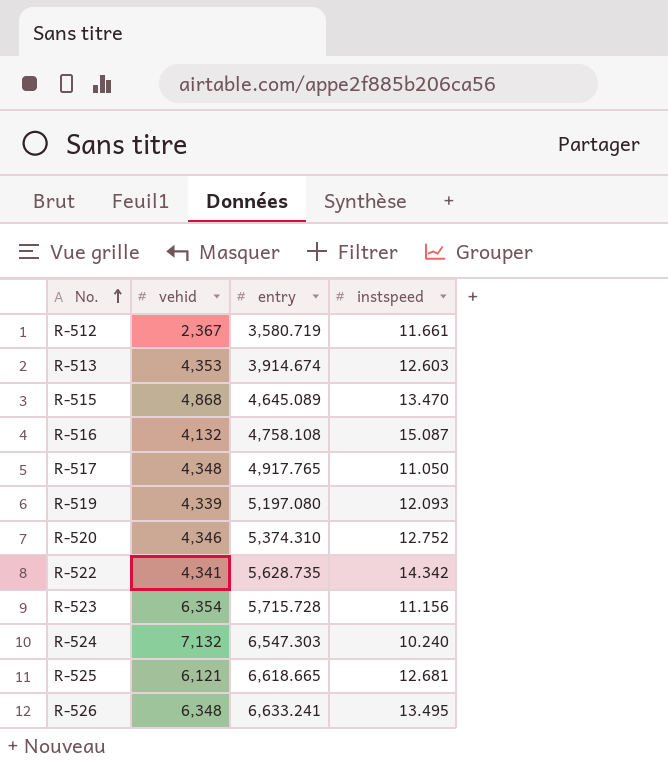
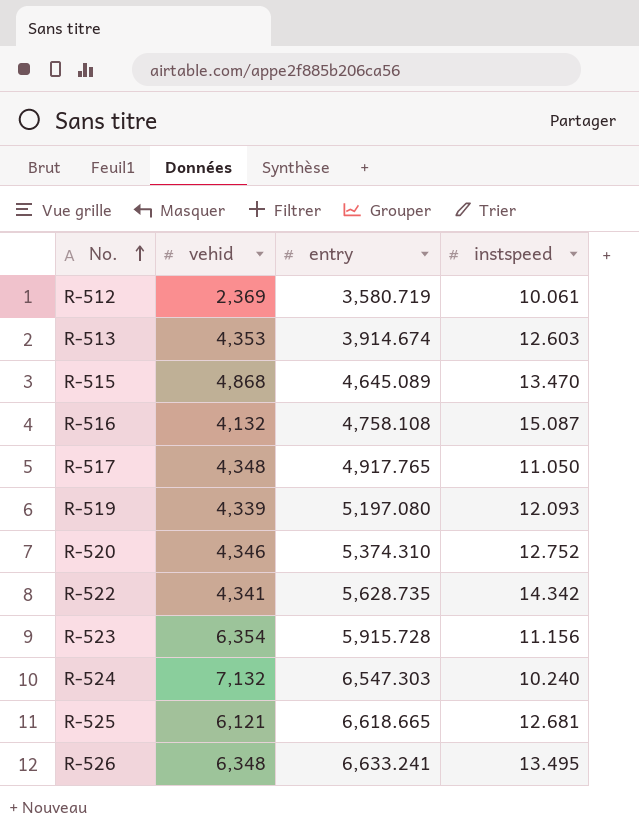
R-512 | vehid: 2,367 -> 2,369
R-512 | instspeed: 11.661 -> 10.061
R-523 | entry: 5,715.728 -> 5,915.728

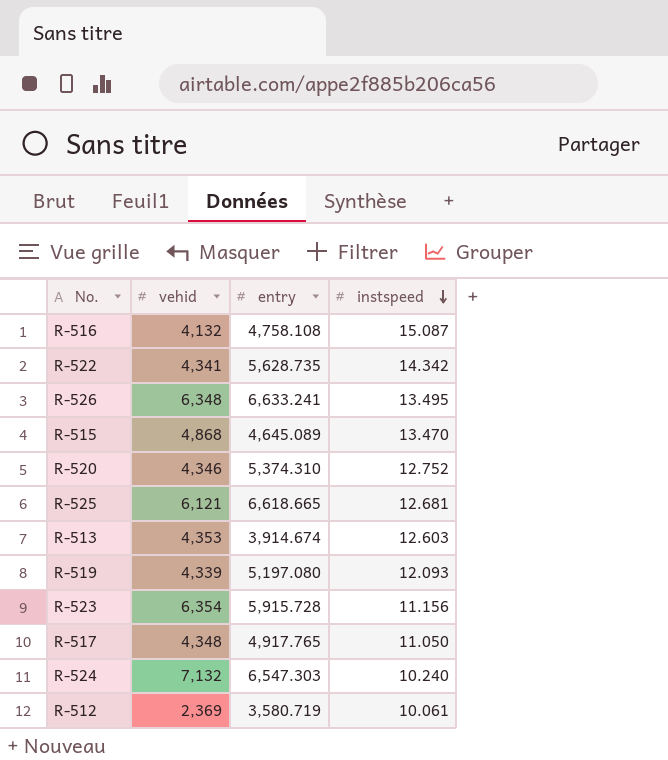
row order: No. ascending -> instspeed descending

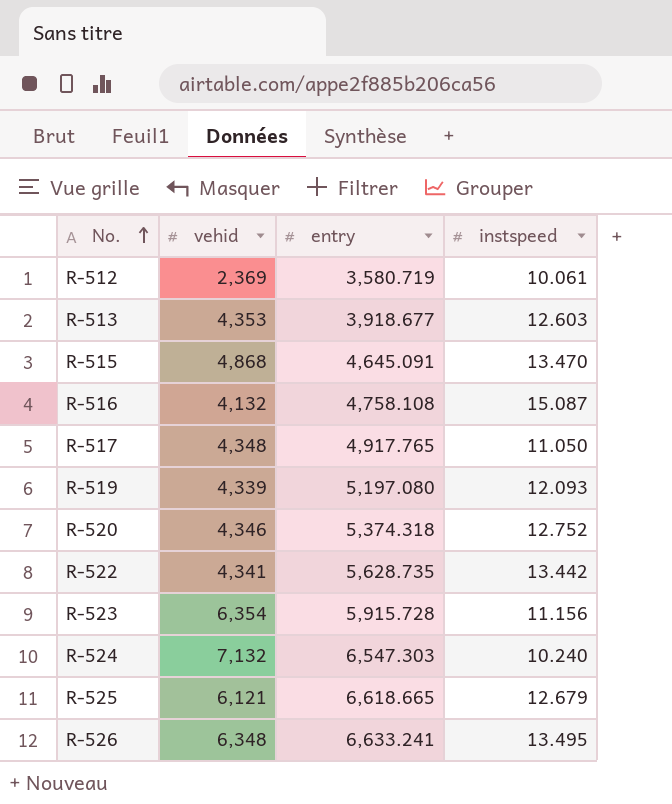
row order: instspeed descending -> No. ascending
R-513 | entry: 3,914.674 -> 3,918.677
R-515 | entry: 4,645.089 -> 4,645.091
R-520 | entry: 5,374.310 -> 5,374.318
R-522 | instspeed: 14.342 -> 13.442
R-525 | instspeed: 12.681 -> 12.679

